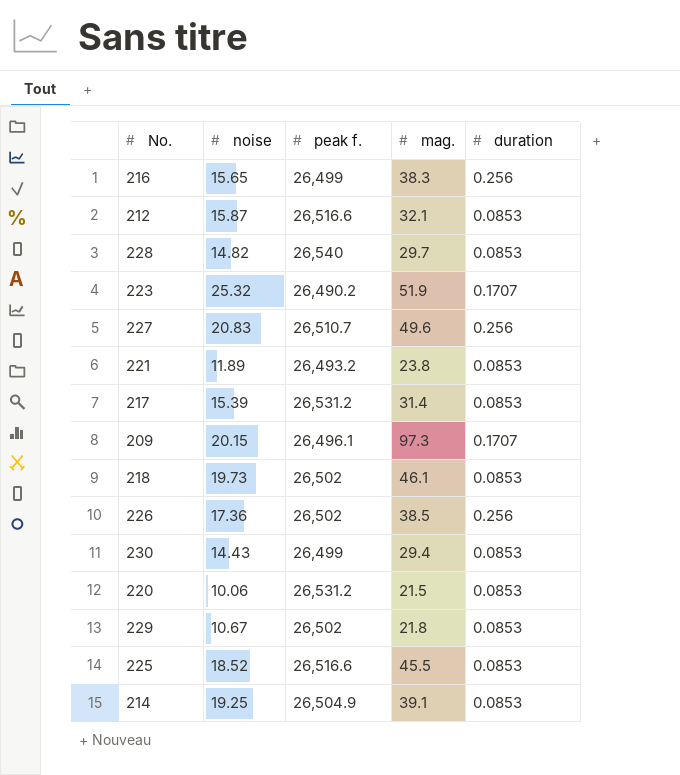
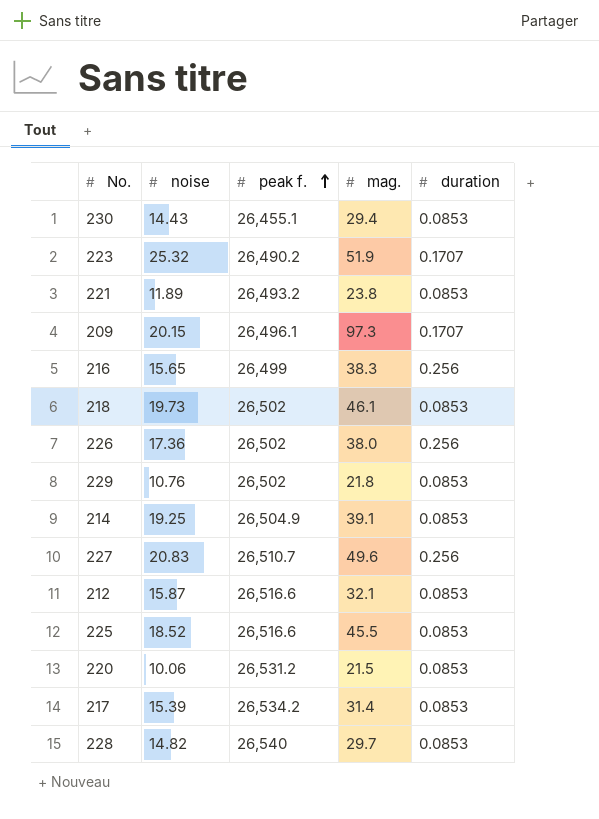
row order: none -> peak f. ascending
230 | peak f.: 26,499 -> 26,455.1
226 | mag.: 38.5 -> 38.0
229 | noise: 10.67 -> 10.76
217 | peak f.: 26,531.2 -> 26,534.2

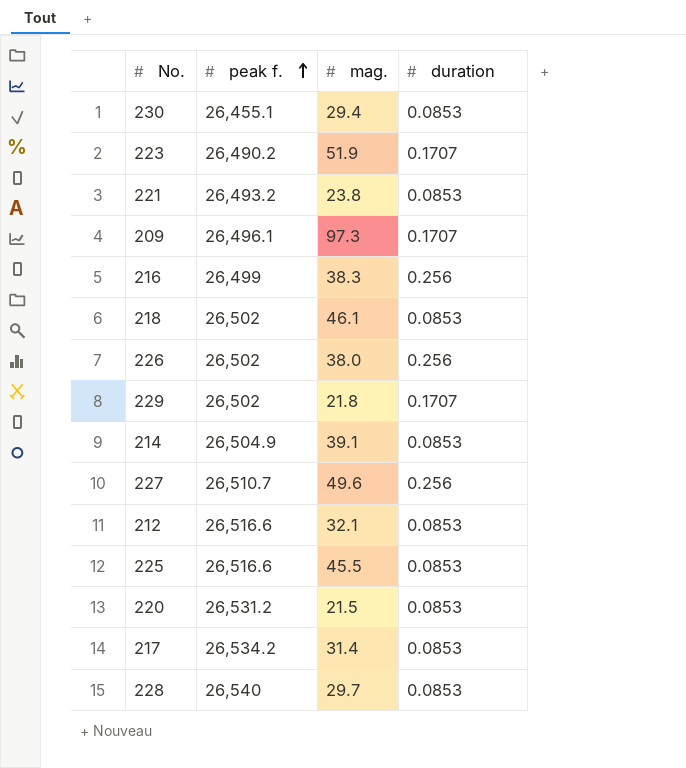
column noise | position: 2 -> none
229 | duration: 0.0853 -> 0.1707

